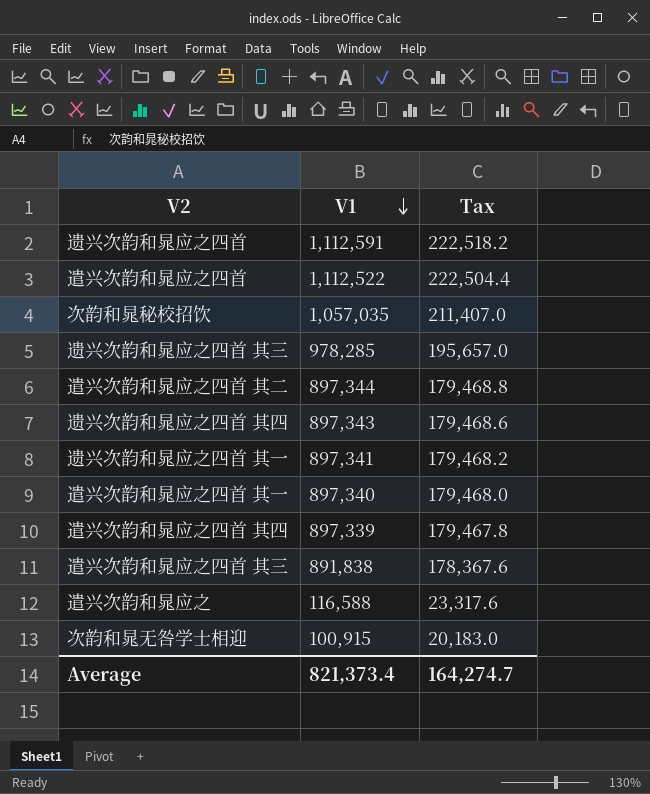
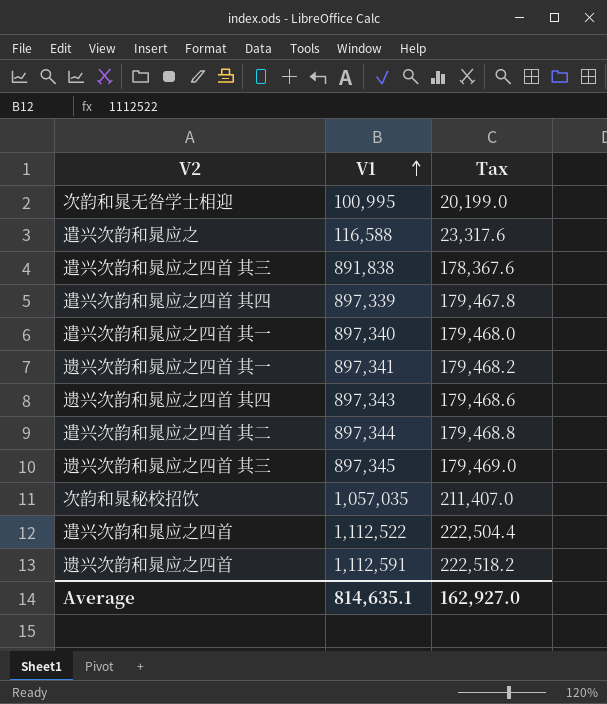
row order: V1 descending -> V1 ascending
次韵和晁无咎学士相迎 | V1: 100,915 -> 100,995
次韵和晁无咎学士相迎 | Tax: 20,183.0 -> 20,199.0
遗兴次韵和晁应之四首 其三 | V1: 978,285 -> 897,345
遗兴次韵和晁应之四首 其三 | Tax: 195,657.0 -> 179,469.0
Average | V1: 821,373.4 -> 814,635.1
Average | Tax: 164,274.7 -> 162,927.0

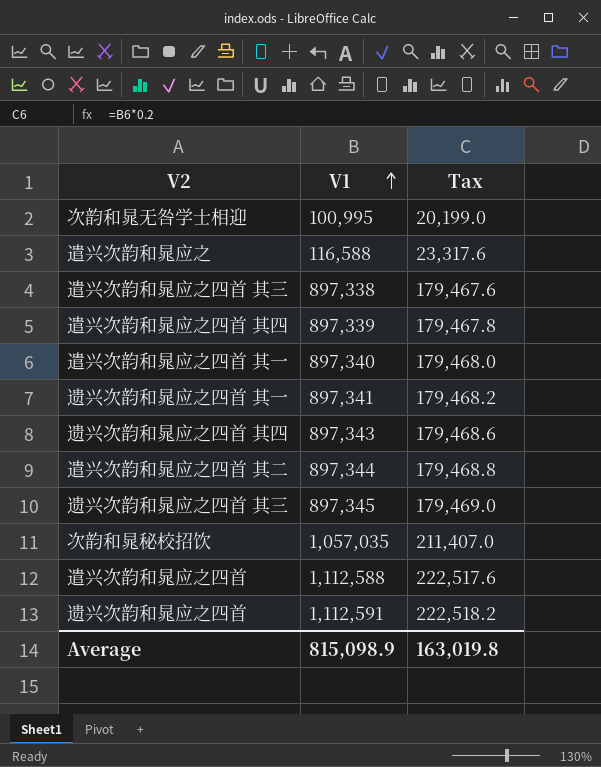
遣兴次韵和晁应之四首 其三 | V1: 891,838 -> 897,338
遣兴次韵和晁应之四首 其三 | Tax: 178,367.6 -> 179,467.6
遣兴次韵和晁应之四首 | V1: 1,112,522 -> 1,112,588
遣兴次韵和晁应之四首 | Tax: 222,504.4 -> 222,517.6
Average | V1: 814,635.1 -> 815,098.9
Average | Tax: 162,927.0 -> 163,019.8

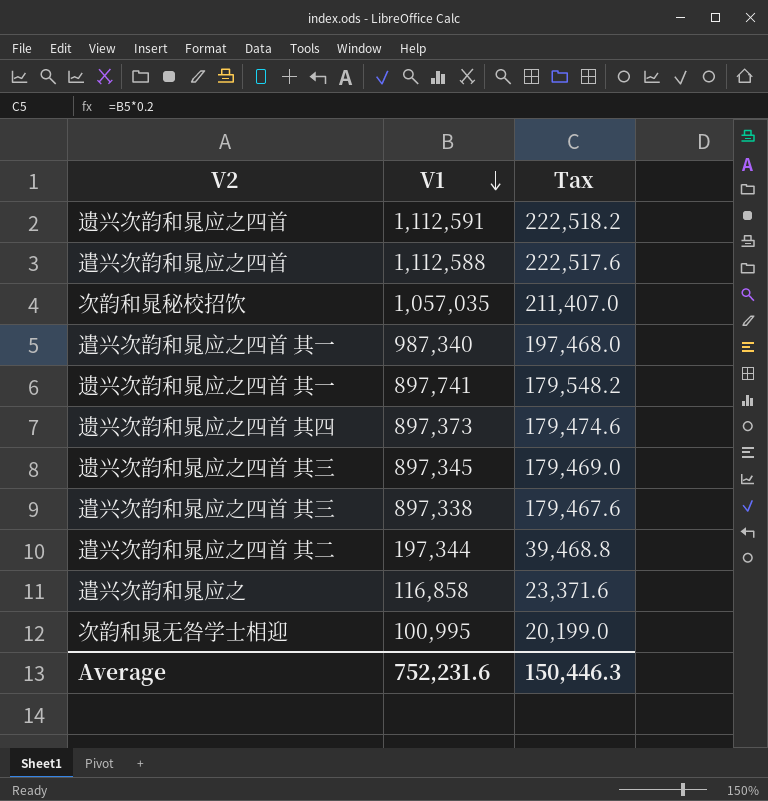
row order: V1 ascending -> V1 descending
row 遣兴次韵和晁应之四首 其四: 897,339 | 179,467.8 -> none
遣兴次韵和晁应之四首 其一 | V1: 897,340 -> 987,340
遣兴次韵和晁应之四首 其一 | Tax: 179,468.0 -> 197,468.0
遗兴次韵和晁应之四首 其一 | V1: 897,341 -> 897,741
遗兴次韵和晁应之四首 其一 | Tax: 179,468.2 -> 179,548.2
遗兴次韵和晁应之四首 其四 | V1: 897,343 -> 897,373
遗兴次韵和晁应之四首 其四 | Tax: 179,468.6 -> 179,474.6
遣兴次韵和晁应之四首 其二 | V1: 897,344 -> 197,344
遣兴次韵和晁应之四首 其二 | Tax: 179,468.8 -> 39,468.8
遣兴次韵和晁应之 | V1: 116,588 -> 116,858
遣兴次韵和晁应之 | Tax: 23,317.6 -> 23,371.6
Average | V1: 815,098.9 -> 752,231.6
Average | Tax: 163,019.8 -> 150,446.3

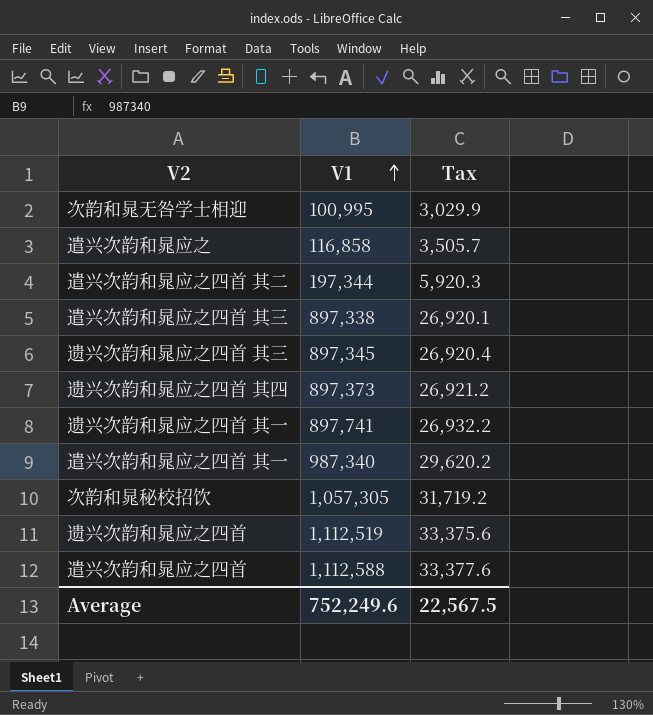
row order: V1 descending -> V1 ascending
column Tax | formula: [V1] * 0.2 -> [V1] * 0.03
次韵和晁秘校招饮 | V1: 1,057,035 -> 1,057,305
遗兴次韵和晁应之四首 | V1: 1,112,591 -> 1,112,519
Average | V1: 752,231.6 -> 752,249.6
Average | Tax: 150,446.3 -> 22,567.5

